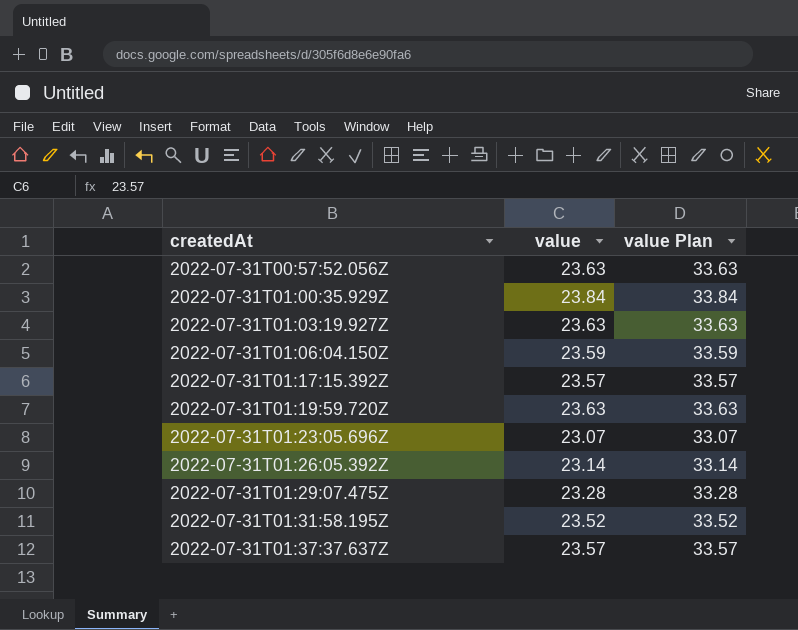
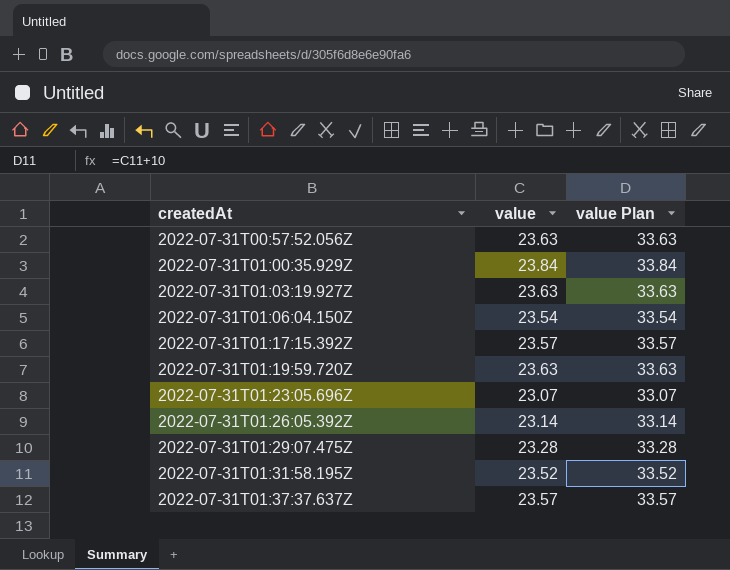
2022-07-31T01:06:04.150Z | value: 23.59 -> 23.54
2022-07-31T01:06:04.150Z | value Plan: 33.59 -> 33.54

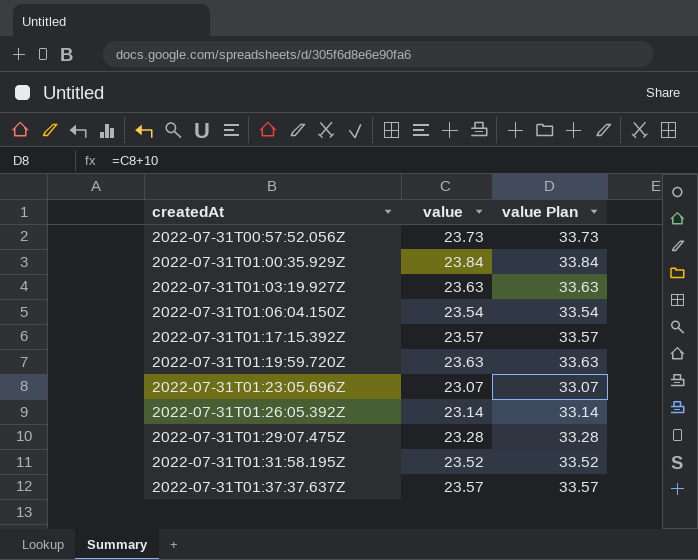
2022-07-31T00:57:52.056Z | value: 23.63 -> 23.73
2022-07-31T00:57:52.056Z | value Plan: 33.63 -> 33.73

